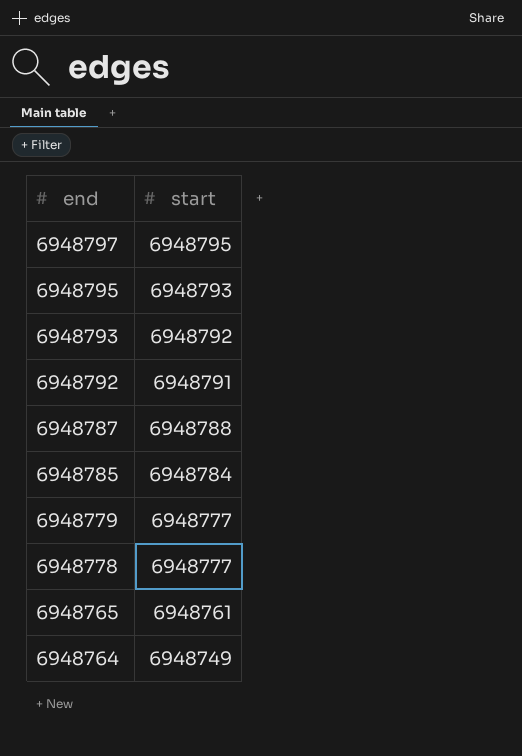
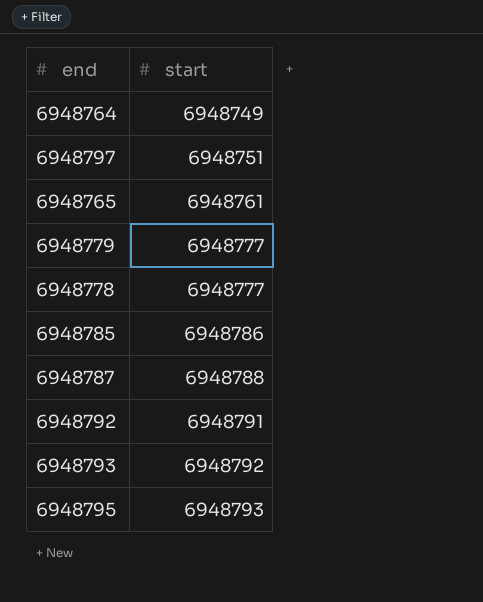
row order: end descending -> start ascending
6948797 | start: 6948795 -> 6948751
6948785 | start: 6948784 -> 6948786

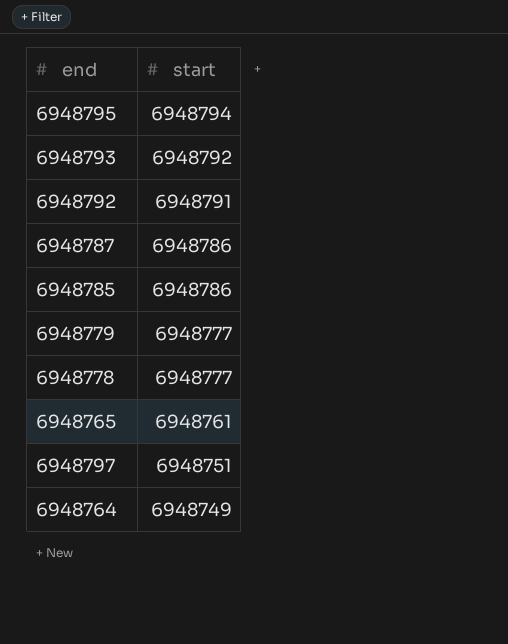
row order: start ascending -> start descending
6948795 | start: 6948793 -> 6948794
6948787 | start: 6948788 -> 6948786

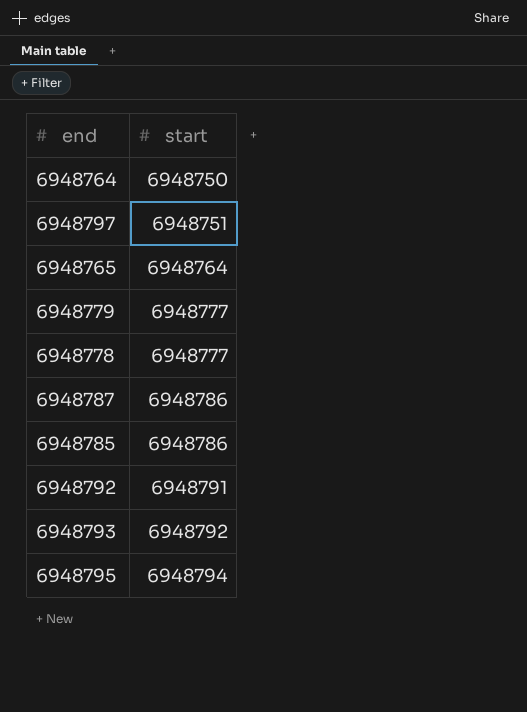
row order: start descending -> start ascending
6948764 | start: 6948749 -> 6948750
6948765 | start: 6948761 -> 6948764

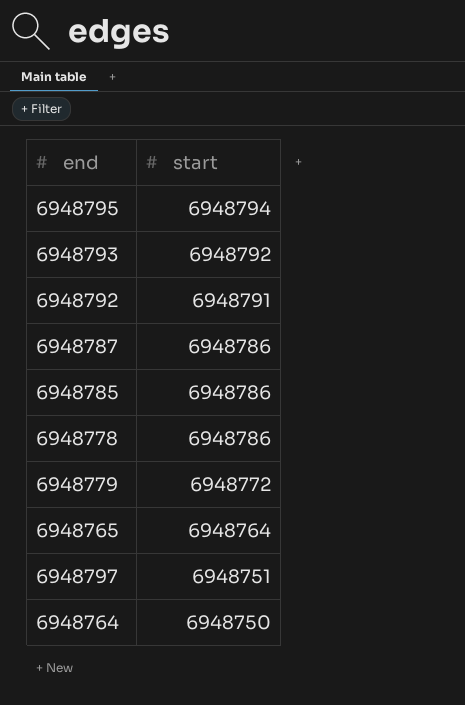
row order: start ascending -> start descending
6948778 | start: 6948777 -> 6948786
6948779 | start: 6948777 -> 6948772

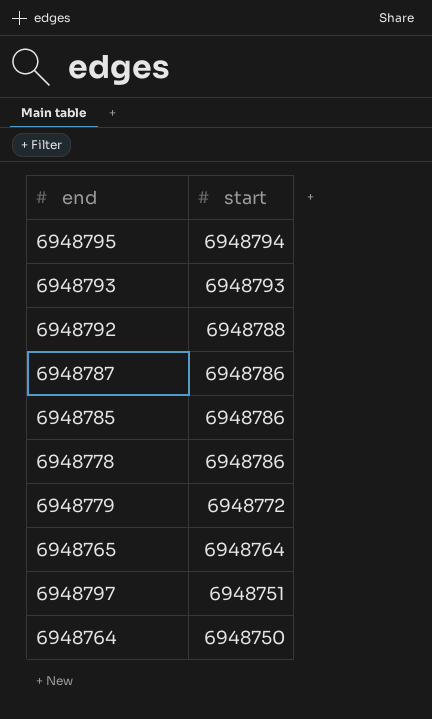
6948793 | start: 6948792 -> 6948793
6948792 | start: 6948791 -> 6948788

